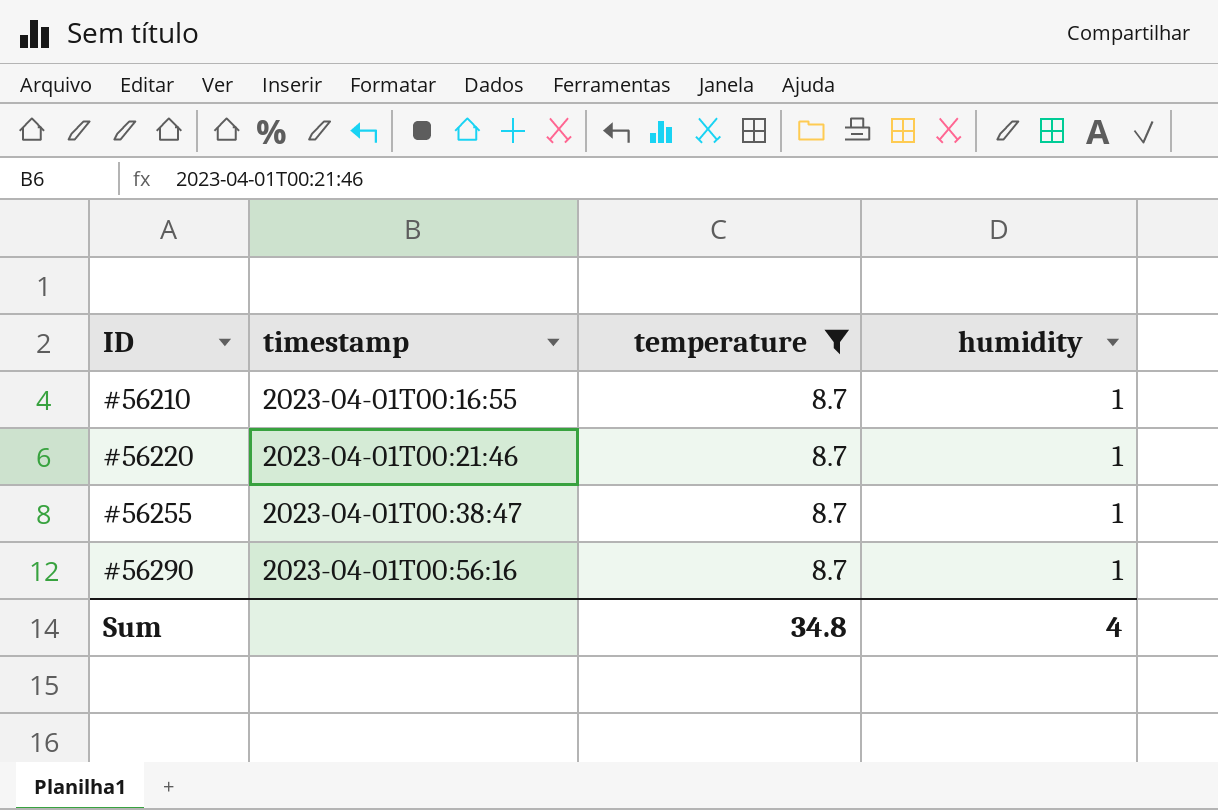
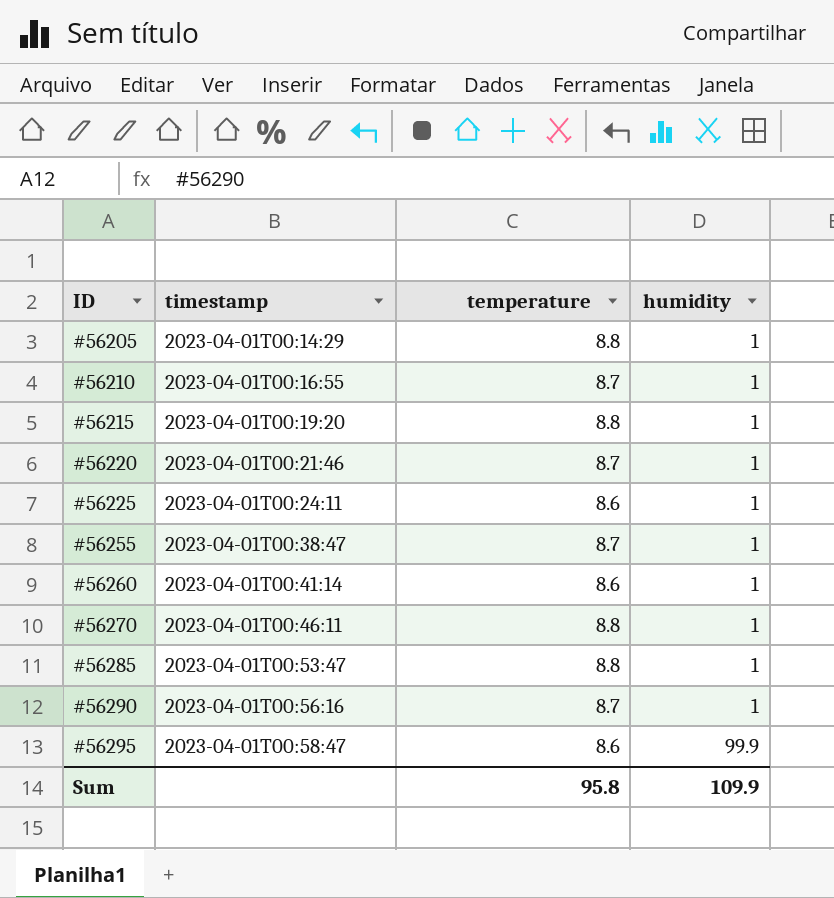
filter: temperature = 8.7 -> none
Sum | temperature: 34.8 -> 95.8
Sum | humidity: 4 -> 109.9

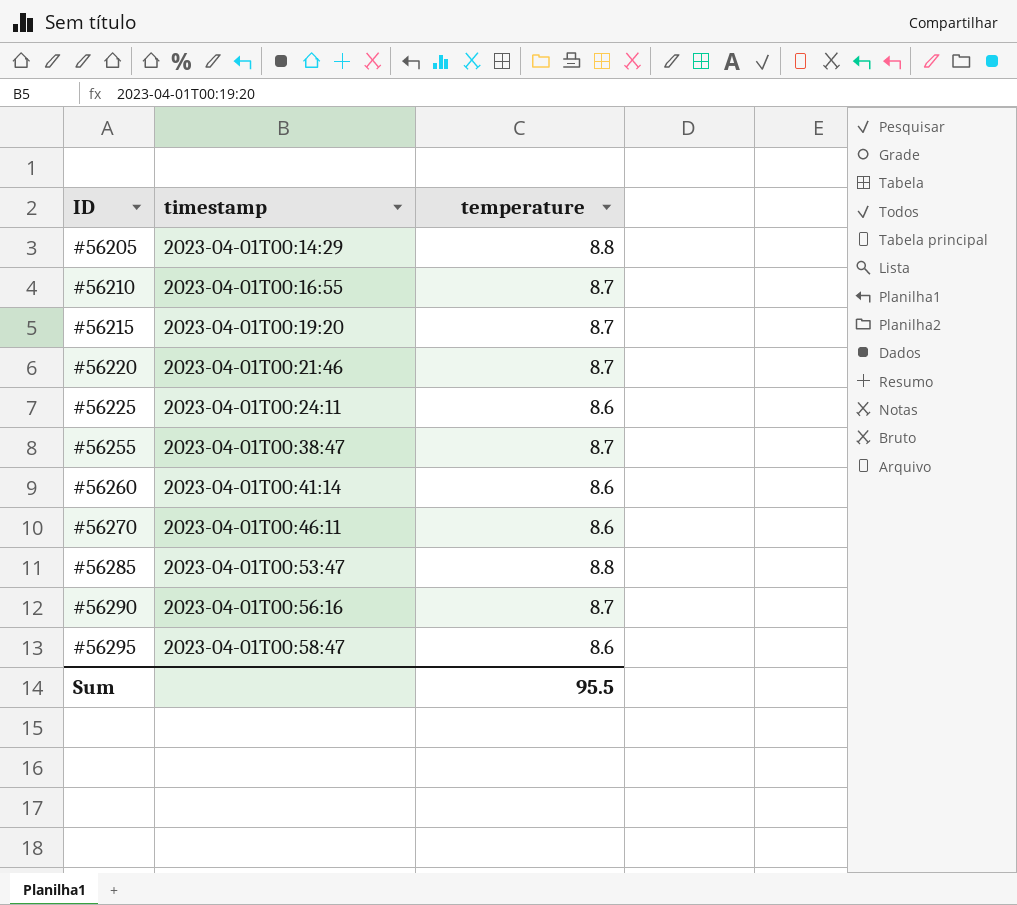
column humidity | position: 4 -> none
#56215 | temperature: 8.8 -> 8.7
#56270 | temperature: 8.8 -> 8.6
Sum | temperature: 95.8 -> 95.5

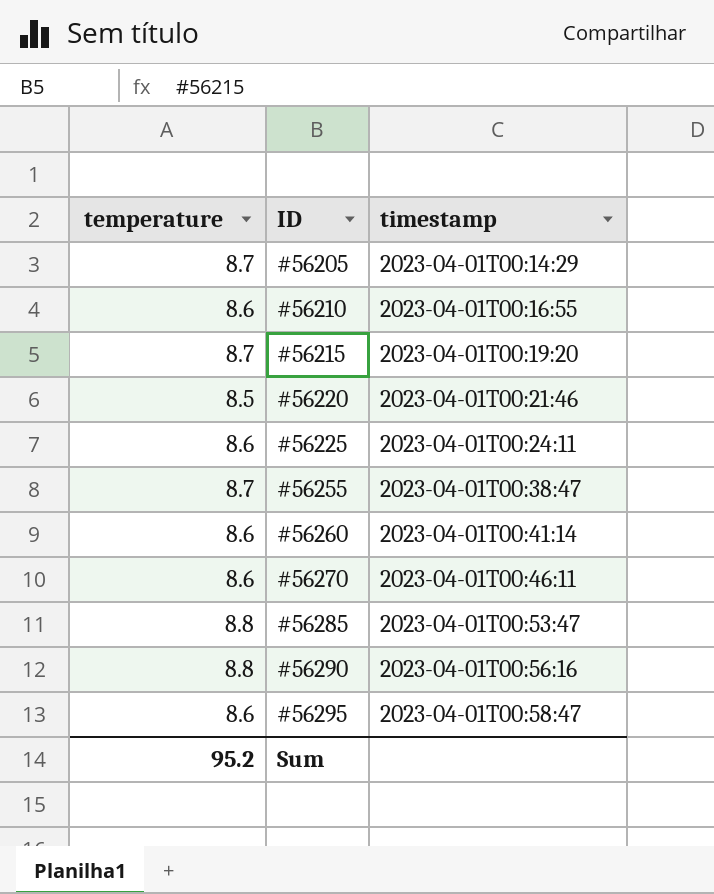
column temperature | position: 3 -> 1
#56205 | temperature: 8.8 -> 8.7
#56210 | temperature: 8.7 -> 8.6
#56220 | temperature: 8.7 -> 8.5
#56290 | temperature: 8.7 -> 8.8
Sum | temperature: 95.5 -> 95.2

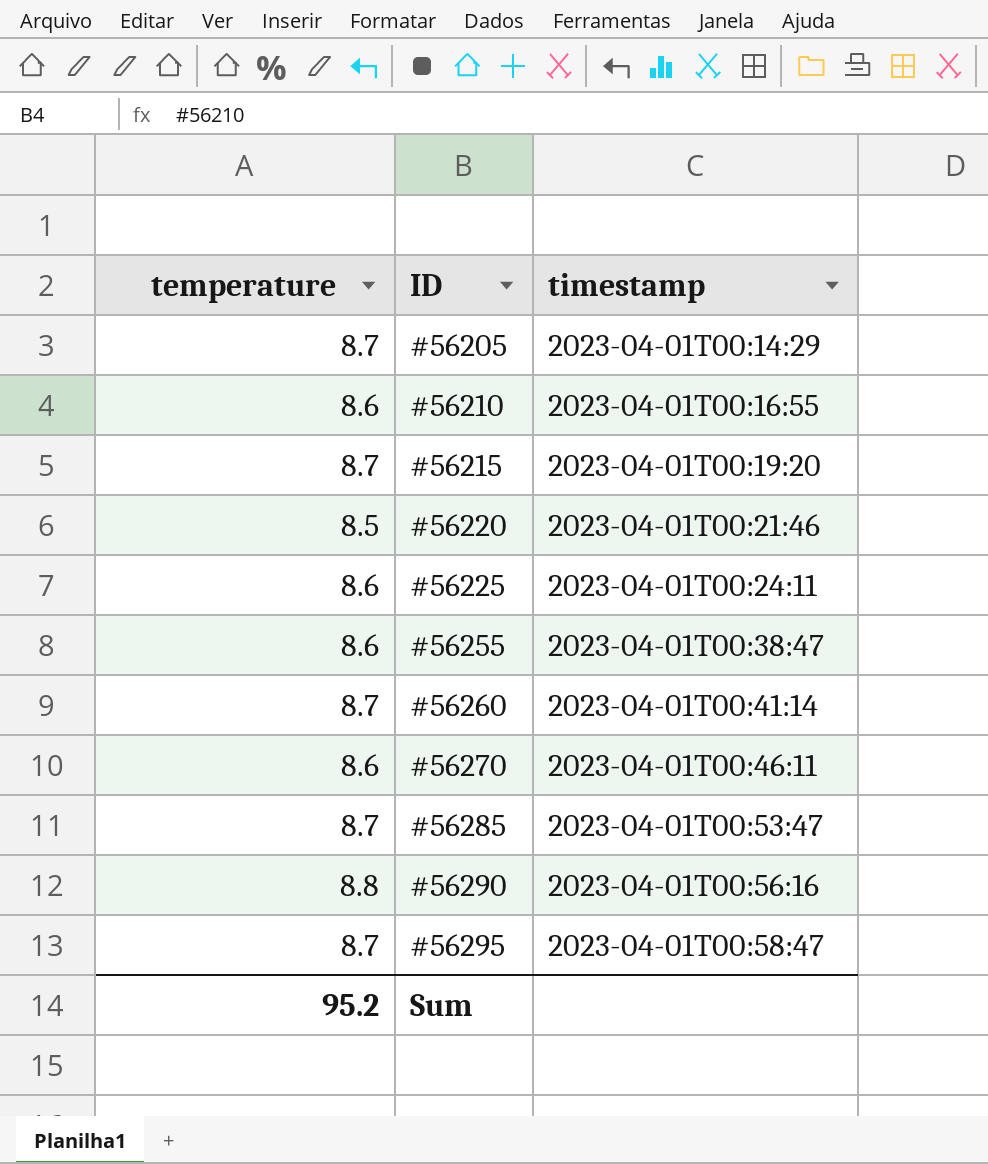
#56255 | temperature: 8.7 -> 8.6
#56260 | temperature: 8.6 -> 8.7
#56285 | temperature: 8.8 -> 8.7
#56295 | temperature: 8.6 -> 8.7

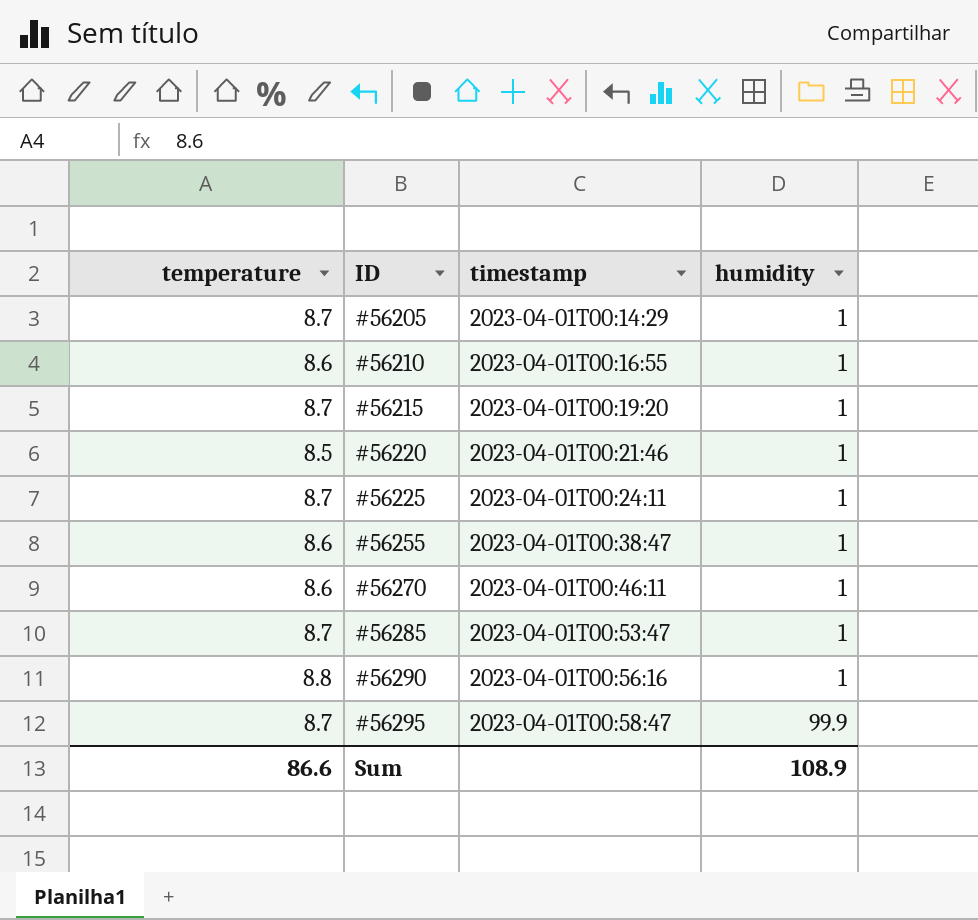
column humidity | position: none -> 4
row #56260: 8.7 | 2023-04-01T00:41:14 -> none
#56225 | temperature: 8.6 -> 8.7
Sum | temperature: 95.2 -> 86.6

